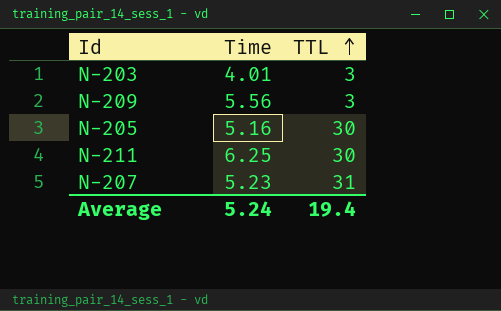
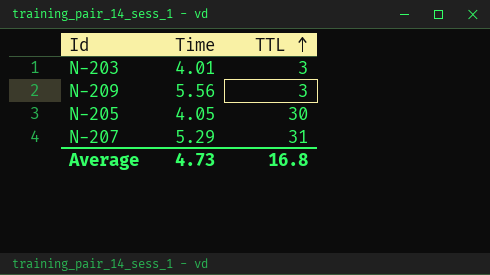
row N-211: 6.25 | 30 -> none
N-205 | Time: 5.16 -> 4.05
N-207 | Time: 5.23 -> 5.29
Average | Time: 5.24 -> 4.73
Average | TTL: 19.4 -> 16.8

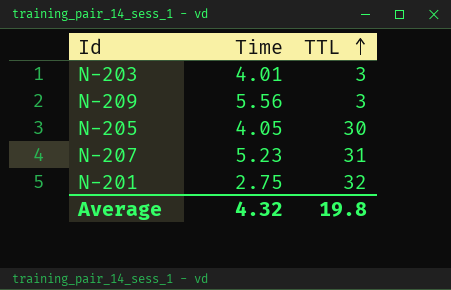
N-207 | Time: 5.29 -> 5.23
row N-201: none -> 2.75 | 32
Average | Time: 4.73 -> 4.32
Average | TTL: 16.8 -> 19.8

